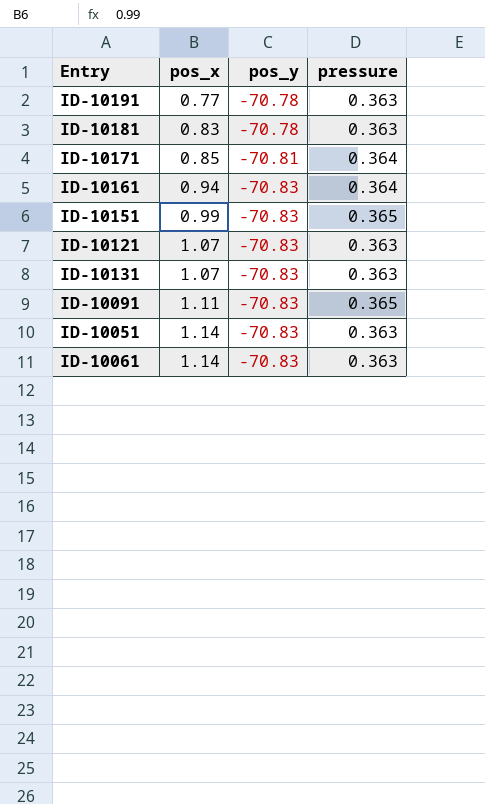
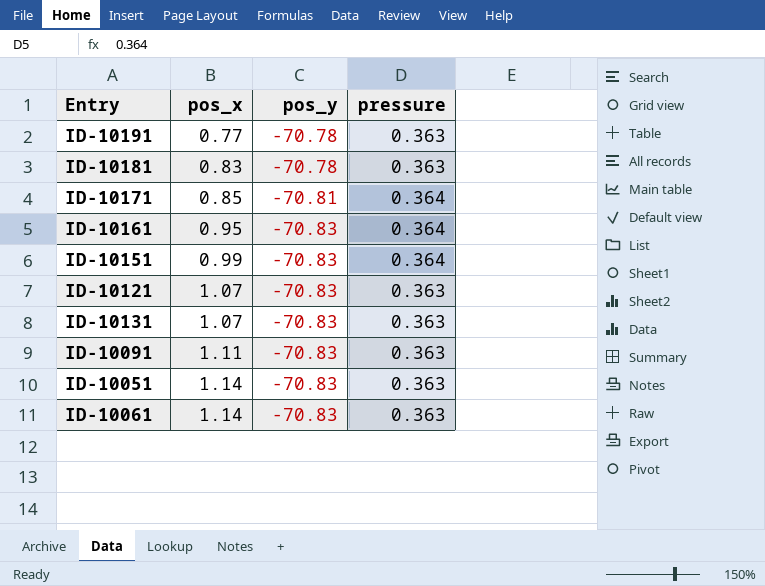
ID-10161 | pos_x: 0.94 -> 0.95
ID-10151 | pressure: 0.365 -> 0.364
ID-10091 | pressure: 0.365 -> 0.363

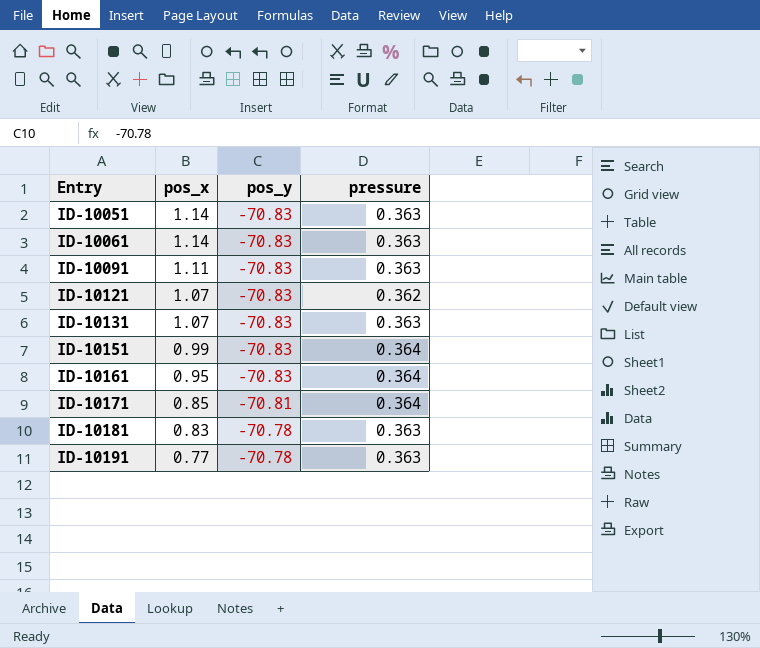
row order: pos_x ascending -> Entry ascending
ID-10121 | pressure: 0.363 -> 0.362

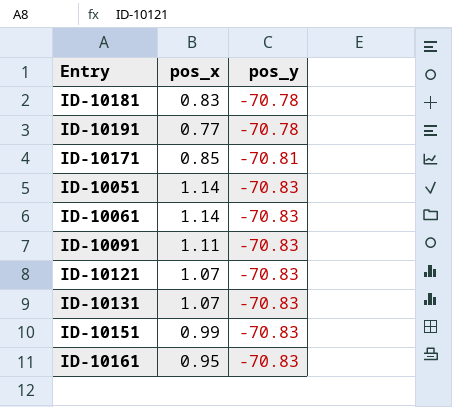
row order: Entry ascending -> pos_y descending
column pressure | position: 4 -> none

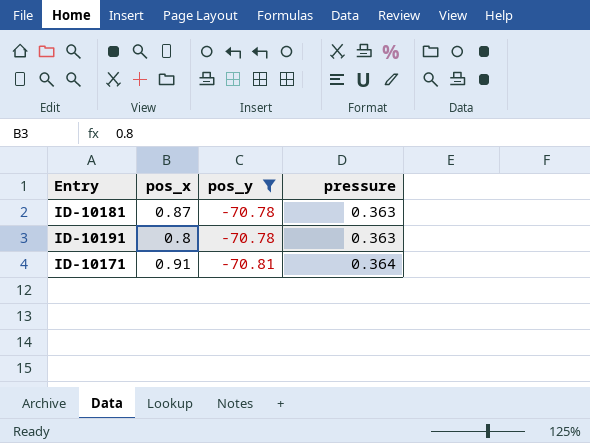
filter: none -> pos_y != -70.83
column pressure | position: none -> 4
ID-10181 | pos_x: 0.83 -> 0.87
ID-10191 | pos_x: 0.77 -> 0.8
ID-10171 | pos_x: 0.85 -> 0.91

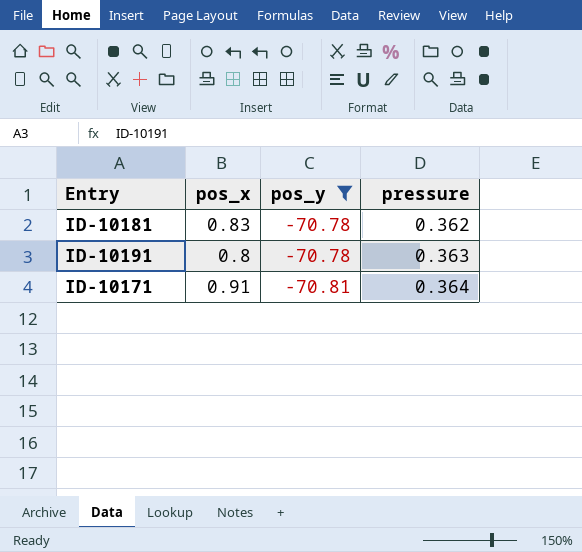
ID-10181 | pos_x: 0.87 -> 0.83
ID-10181 | pressure: 0.363 -> 0.362

